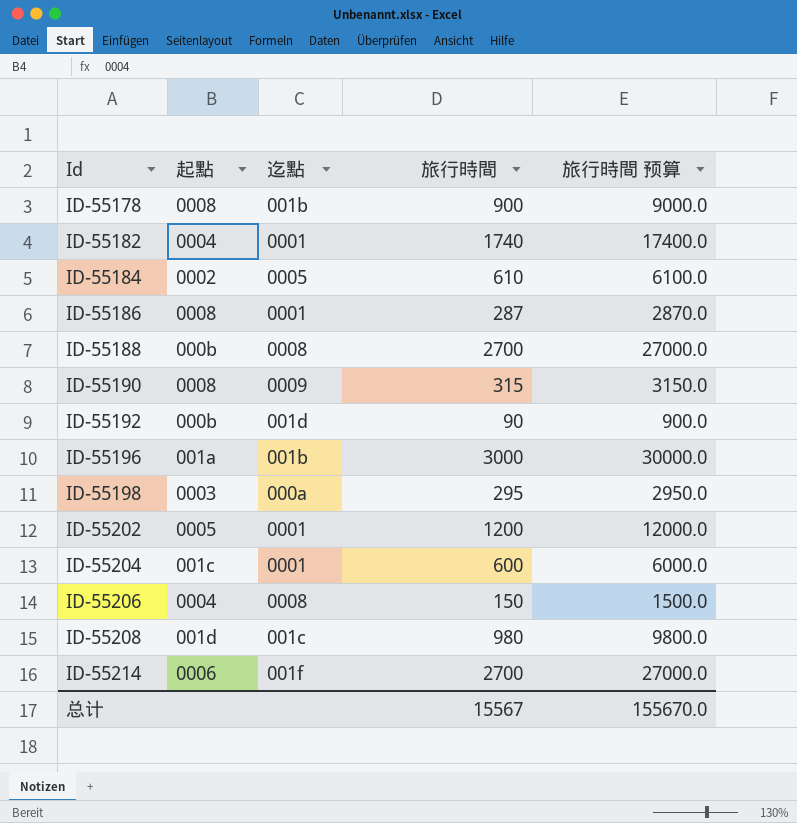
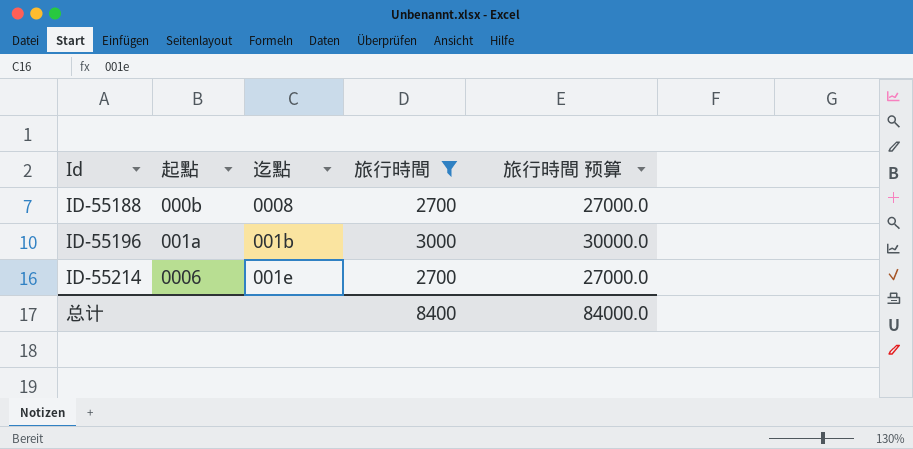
filter: none -> 旅行時間 >= 2700
ID-55214 | 迄點: 001f -> 001e
总计 | 旅行時間: 15567 -> 8400
总计 | 旅行時間 预算: 155670.0 -> 84000.0

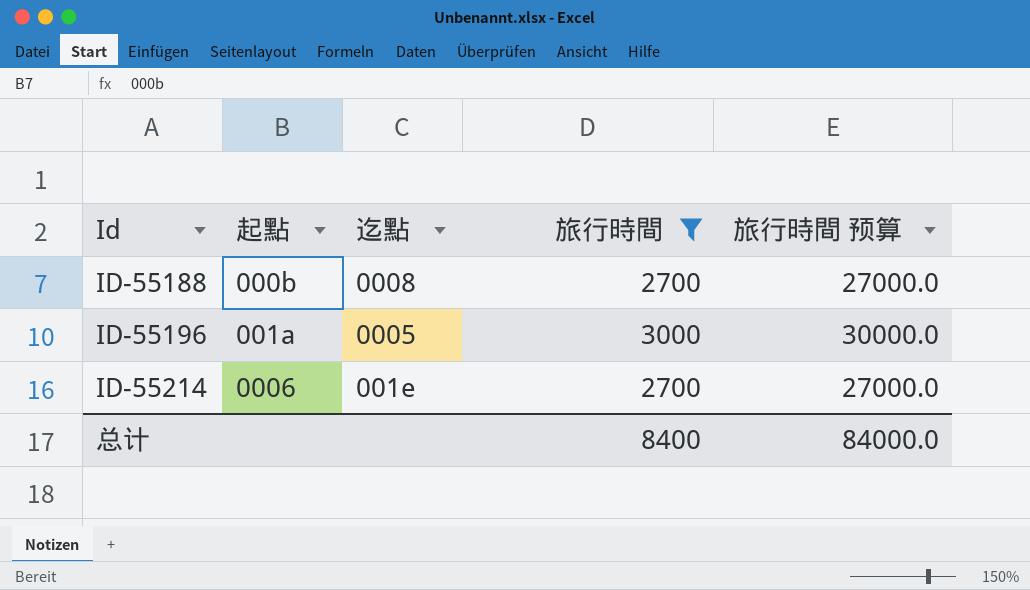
ID-55196 | 迄點: 001b -> 0005

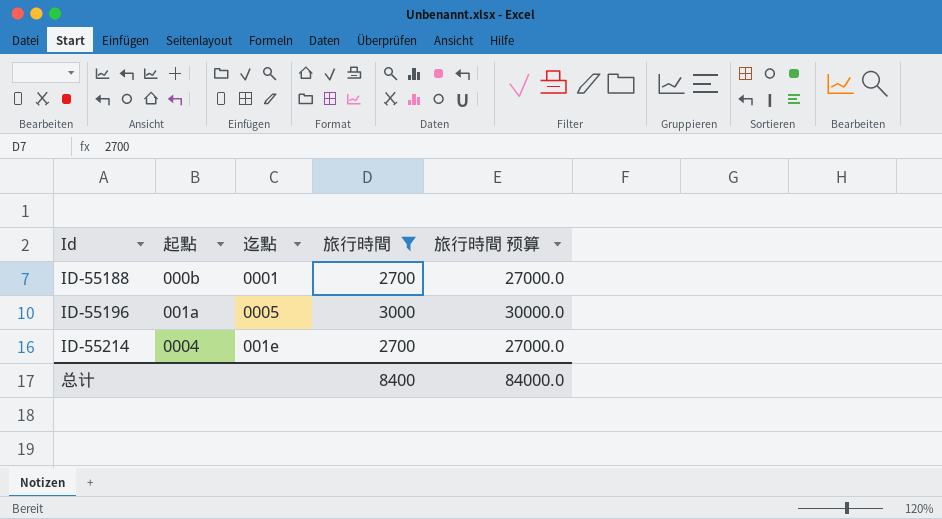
ID-55188 | 迄點: 0008 -> 0001
ID-55214 | 起點: 0006 -> 0004

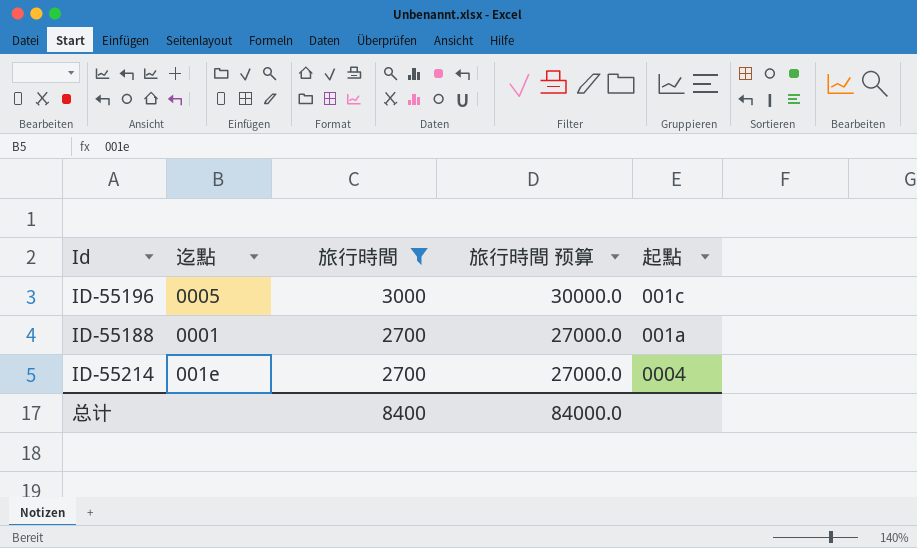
row order: Id ascending -> 旅行時間 descending
column 起點 | position: 2 -> 5
ID-55196 | 起點: 001a -> 001c
ID-55188 | 起點: 000b -> 001a

